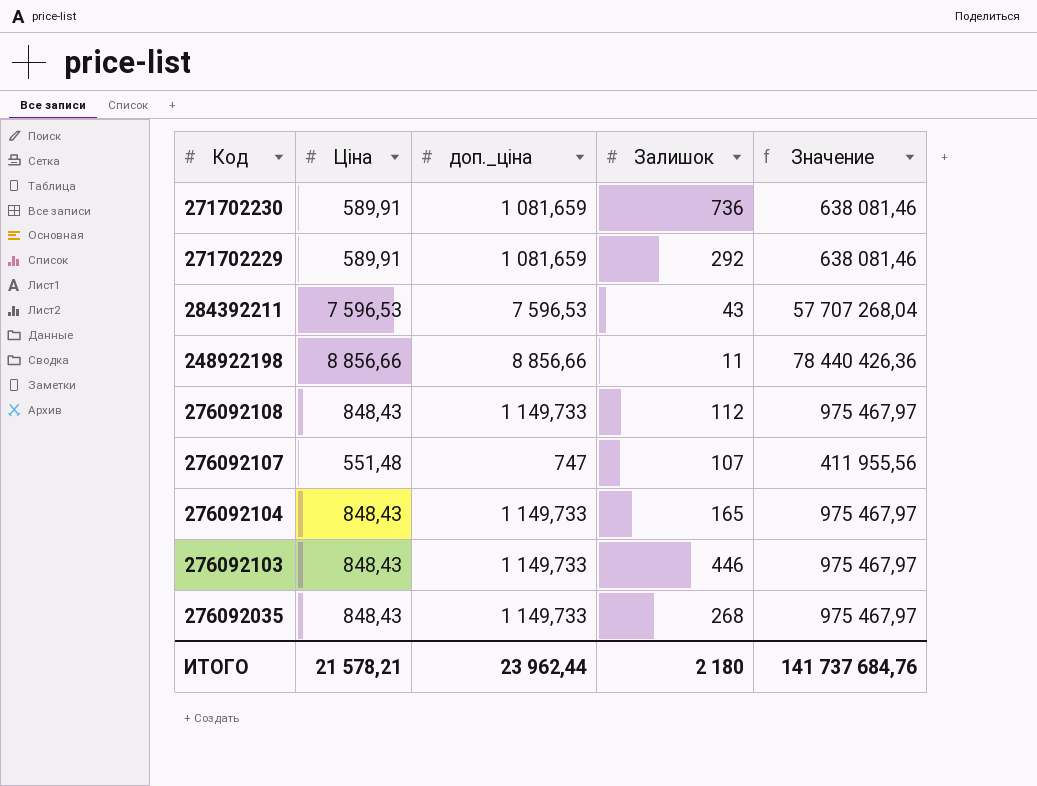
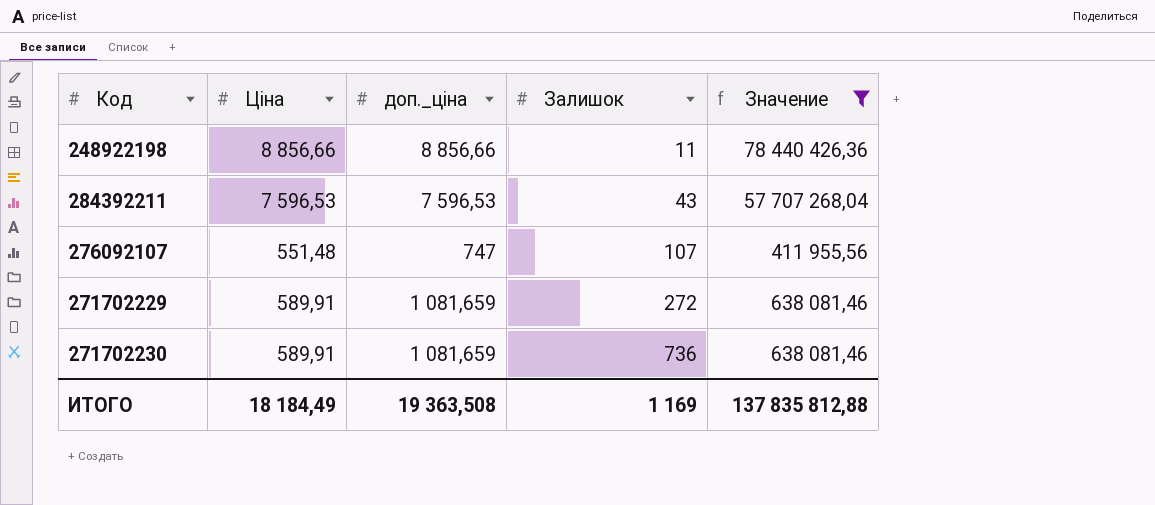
filter: none -> Значение != 975 467,97
row order: none -> Залишок ascending
271702229 | Залишок: 292 -> 272
ИТОГО | Ціна: 21 578,21 -> 18 184,49
ИТОГО | доп._ціна: 23 962,44 -> 19 363,508
ИТОГО | Залишок: 2 180 -> 1 169
ИТОГО | Значение: 141 737 684,76 -> 137 835 812,88

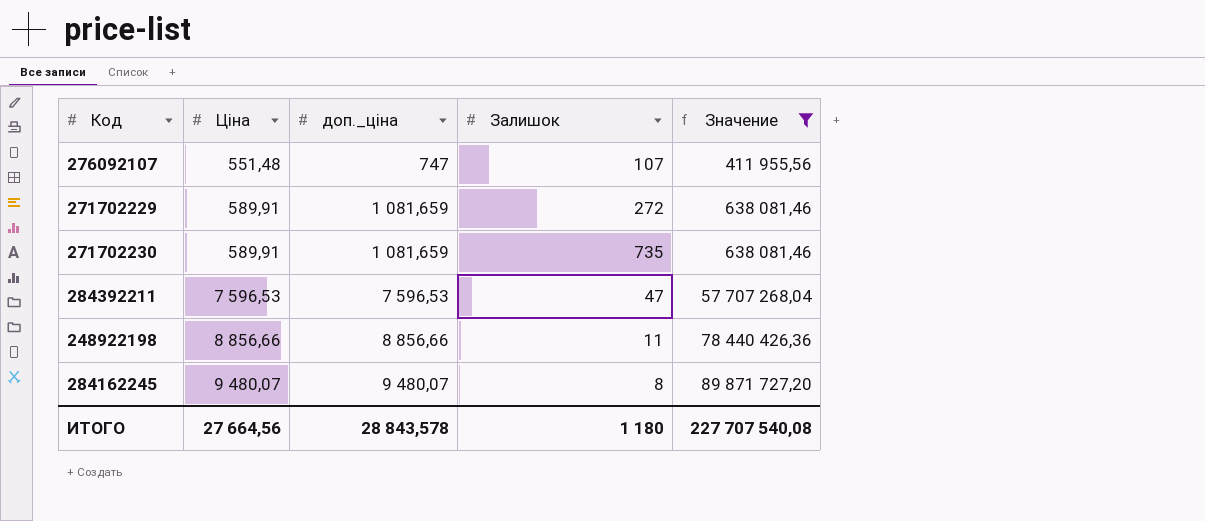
row order: Залишок ascending -> Ціна ascending
271702230 | Залишок: 736 -> 735
284392211 | Залишок: 43 -> 47
row 284162245: none -> 9 480,07 | 9 480,07 | 8 | 89 871 727,20
ИТОГО | Ціна: 18 184,49 -> 27 664,56
ИТОГО | доп._ціна: 19 363,508 -> 28 843,578
ИТОГО | Залишок: 1 169 -> 1 180
ИТОГО | Значение: 137 835 812,88 -> 227 707 540,08

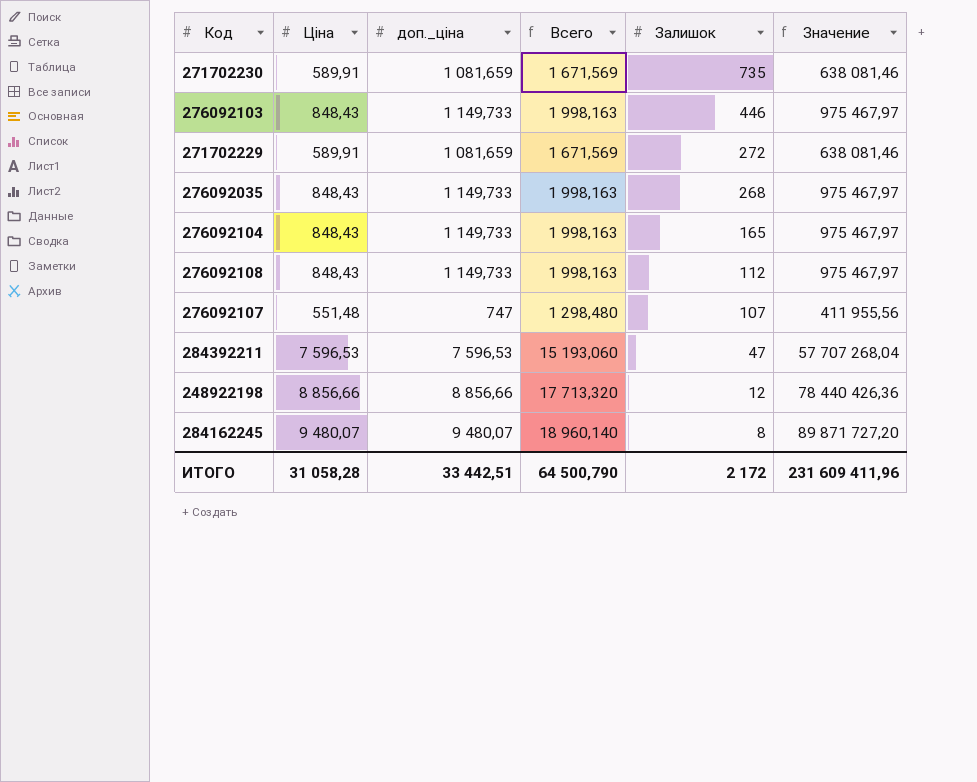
filter: Значение != 975 467,97 -> none
row order: Ціна ascending -> Залишок descending
column Всего | formula: none -> [Ціна] + [доп._ціна]
248922198 | Залишок: 11 -> 12
ИТОГО | Ціна: 27 664,56 -> 31 058,28
ИТОГО | доп._ціна: 28 843,578 -> 33 442,51
ИТОГО | Залишок: 1 180 -> 2 172
ИТОГО | Значение: 227 707 540,08 -> 231 609 411,96

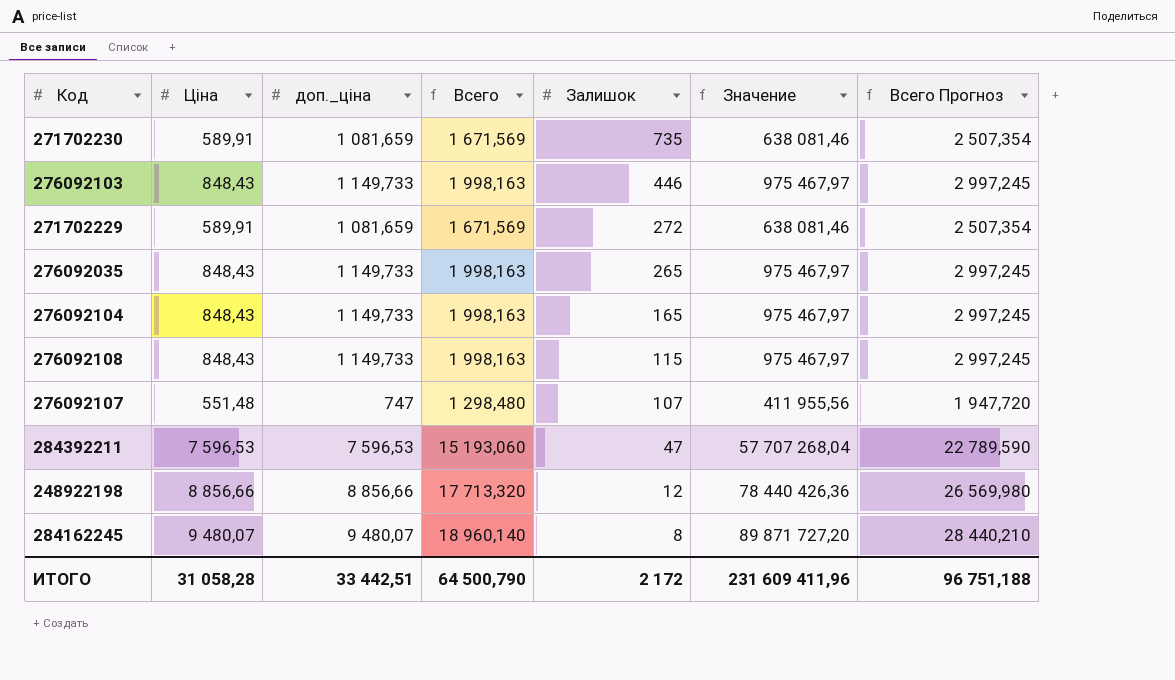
column Всего Прогноз | formula: none -> [Всего] * 1,5
276092035 | Залишок: 268 -> 265
276092108 | Залишок: 112 -> 115

